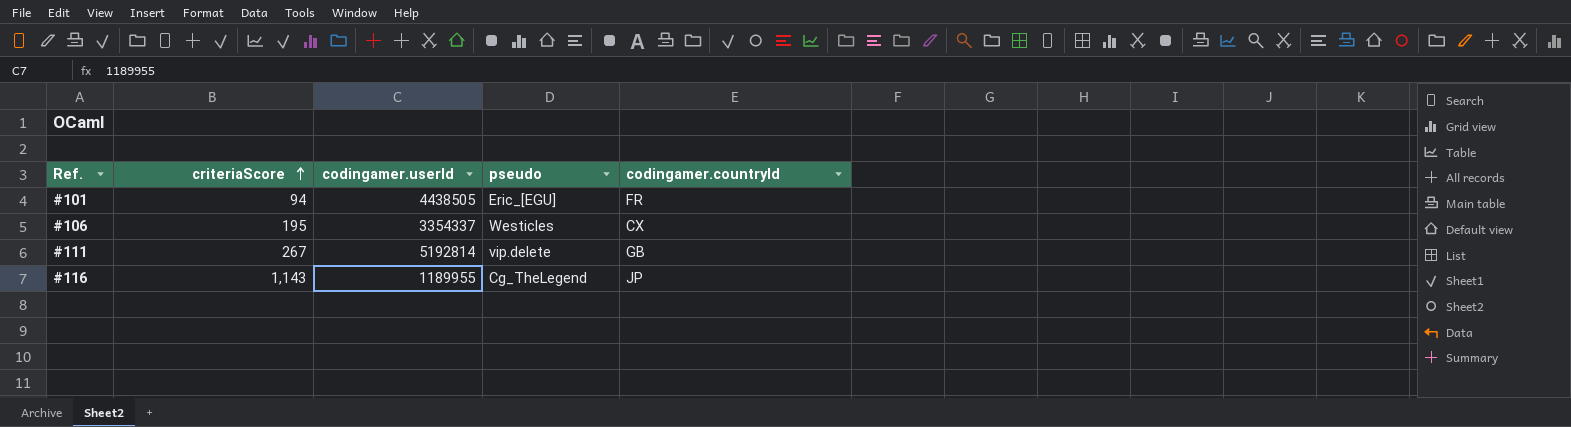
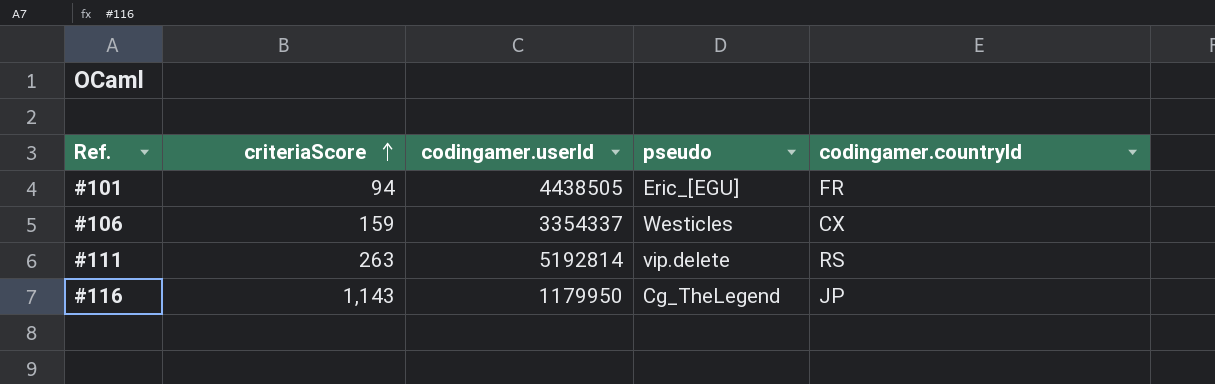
#106 | criteriaScore: 195 -> 159
#111 | criteriaScore: 267 -> 263
#111 | codingamer.countryId: GB -> RS
#116 | codingamer.userId: 1189955 -> 1179950

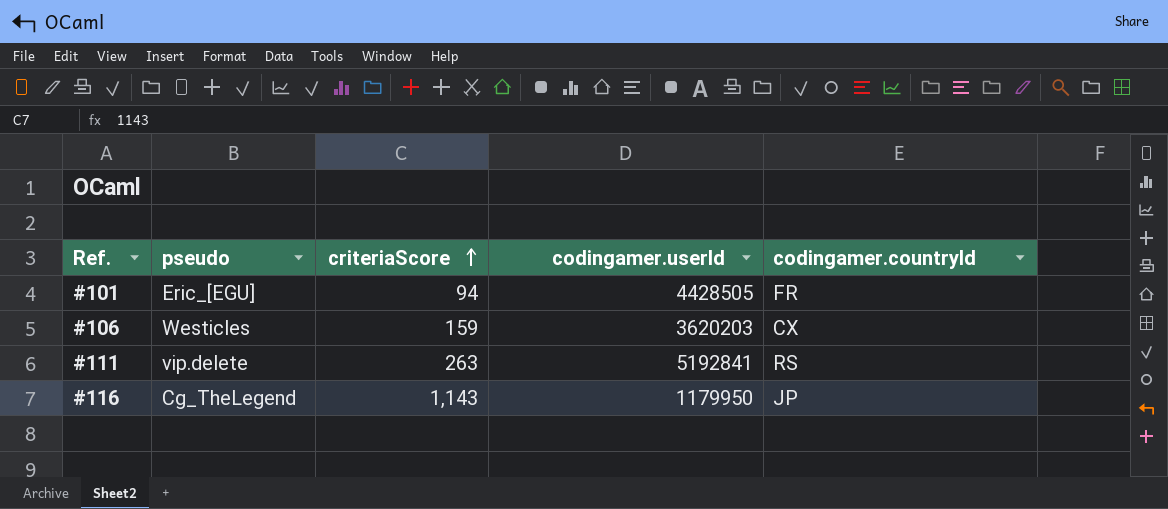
column pseudo | position: 4 -> 2
#101 | codingamer.userId: 4438505 -> 4428505
#106 | codingamer.userId: 3354337 -> 3620203
#111 | codingamer.userId: 5192814 -> 5192841

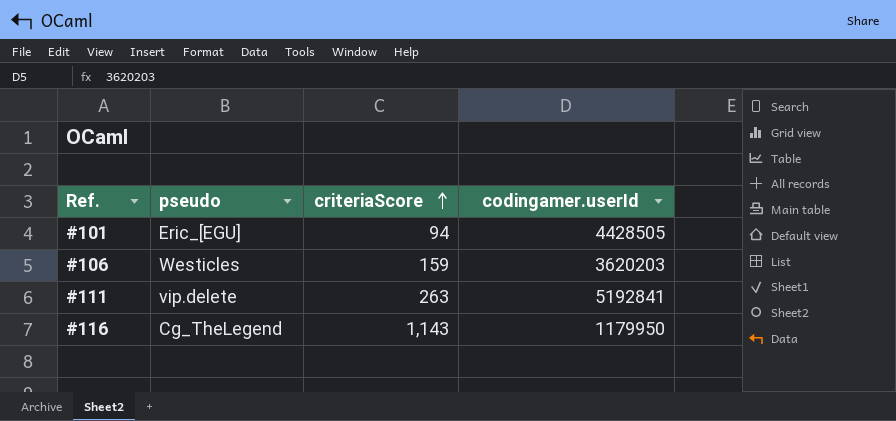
column codingamer.countryId | position: 5 -> none

